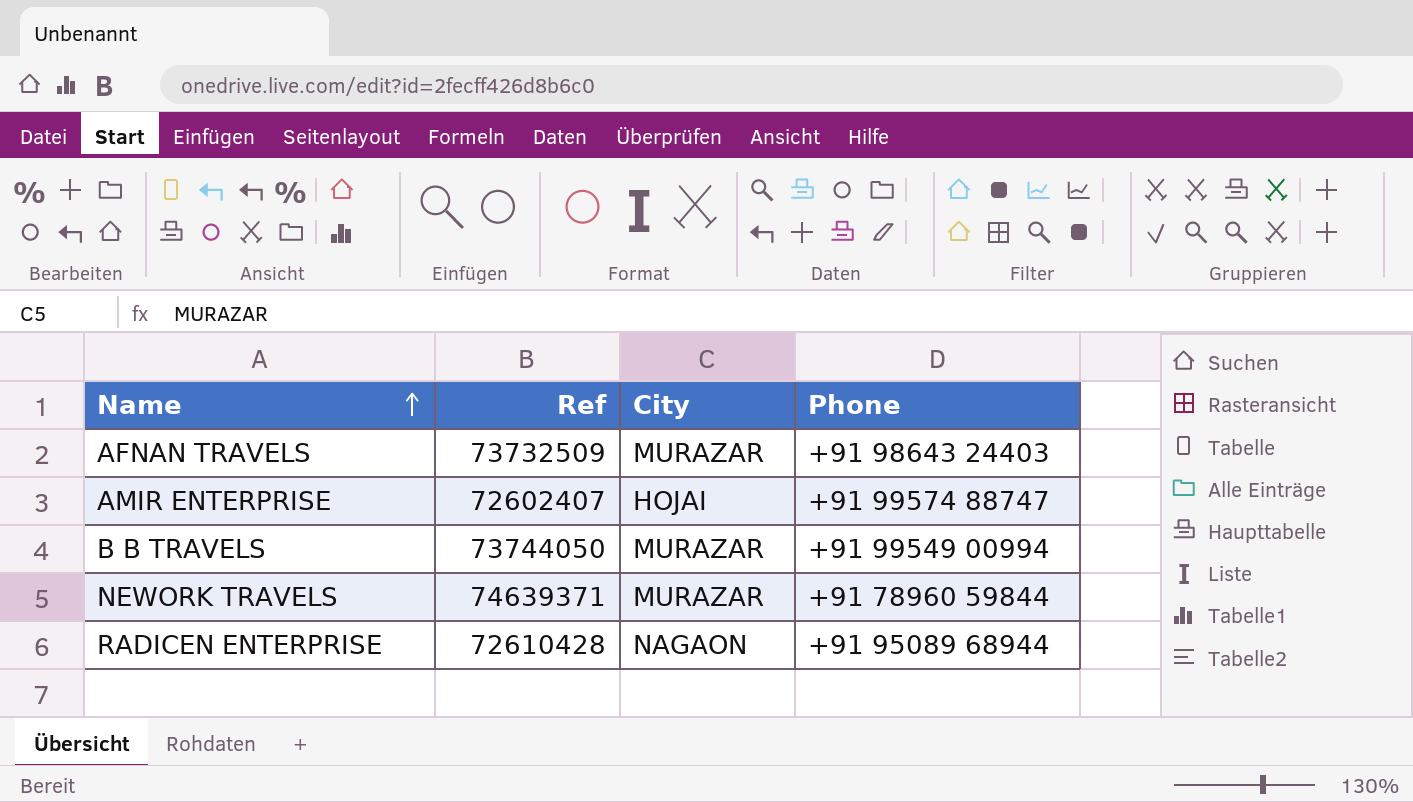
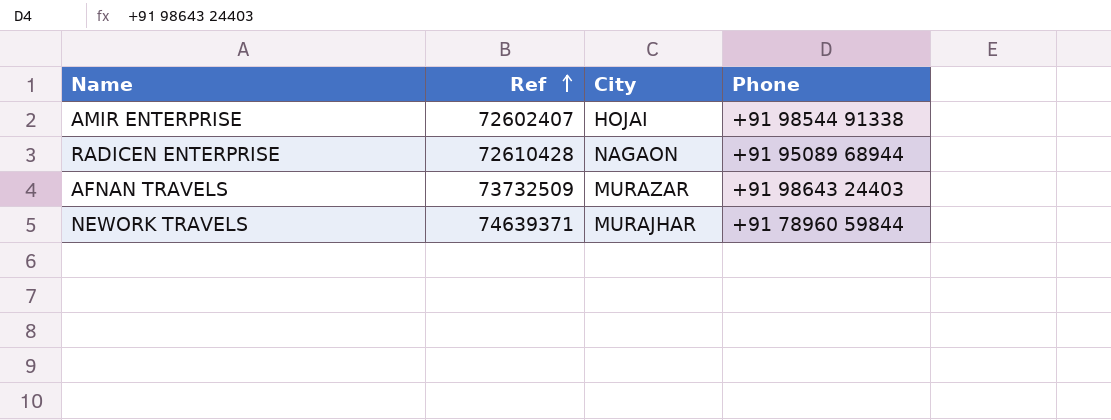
row order: Name ascending -> Ref ascending
row B B TRAVELS: 73744050 | MURAZAR | +91 99549 00994 -> none
AMIR ENTERPRISE | Phone: +91 99574 88747 -> +91 98544 91338
NEWORK TRAVELS | City: MURAZAR -> MURAJHAR

